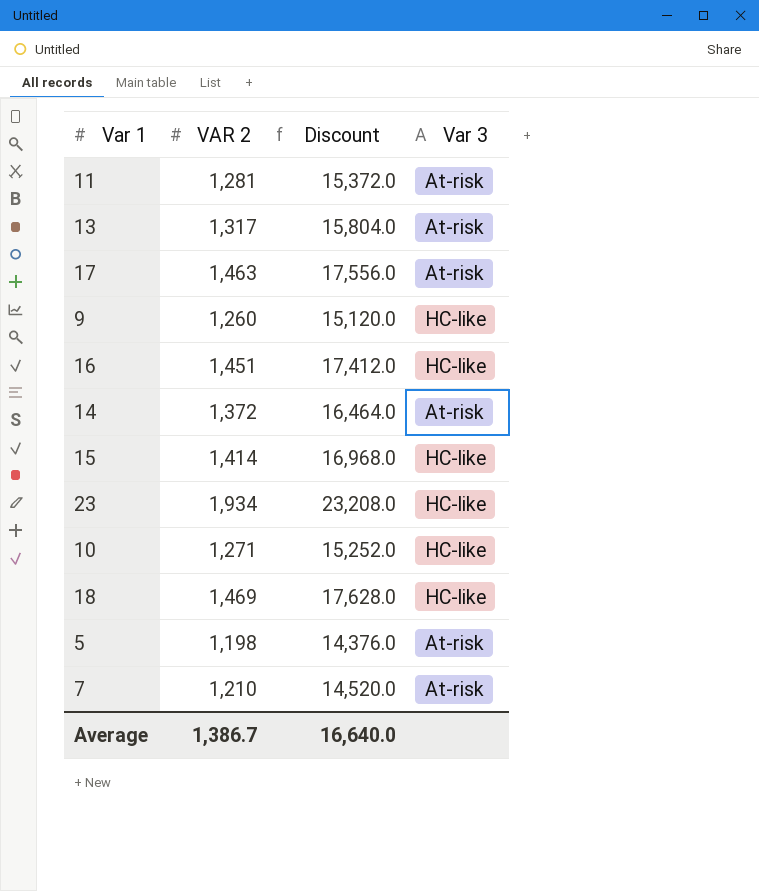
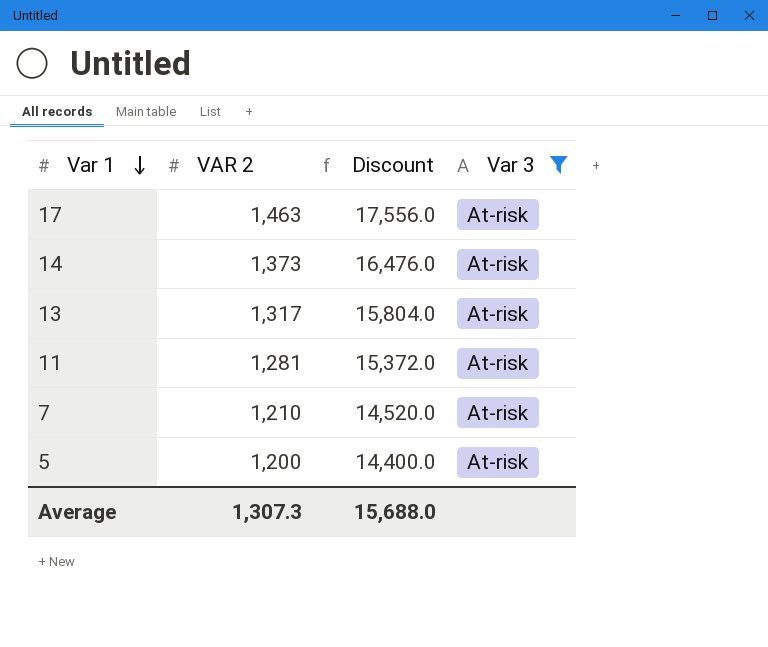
filter: none -> Var 3 = At-risk
row order: none -> Var 1 descending
14 | VAR 2: 1,372 -> 1,373
14 | Discount: 16,464.0 -> 16,476.0
5 | VAR 2: 1,198 -> 1,200
5 | Discount: 14,376.0 -> 14,400.0
Average | VAR 2: 1,386.7 -> 1,307.3
Average | Discount: 16,640.0 -> 15,688.0

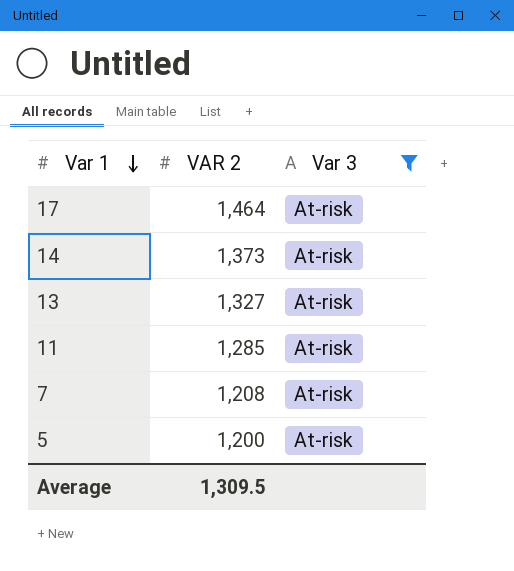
column Discount | formula: [VAR 2] * 12 -> none
17 | VAR 2: 1,463 -> 1,464
13 | VAR 2: 1,317 -> 1,327
11 | VAR 2: 1,281 -> 1,285
7 | VAR 2: 1,210 -> 1,208
Average | VAR 2: 1,307.3 -> 1,309.5

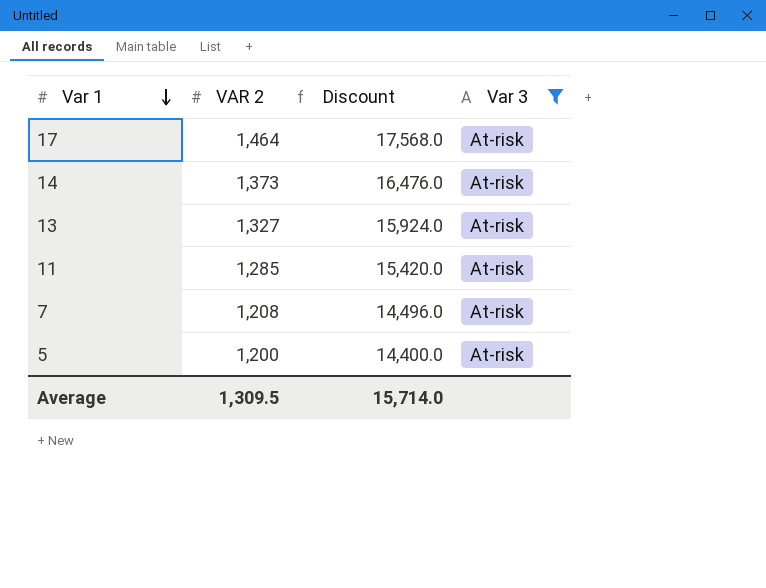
column Discount | formula: none -> [VAR 2] * 12

